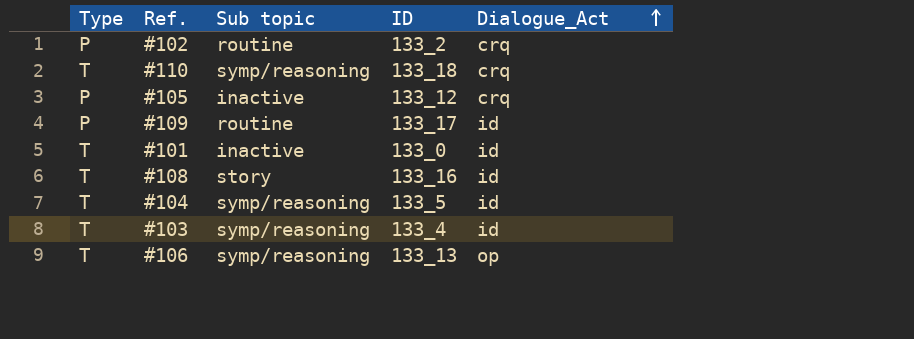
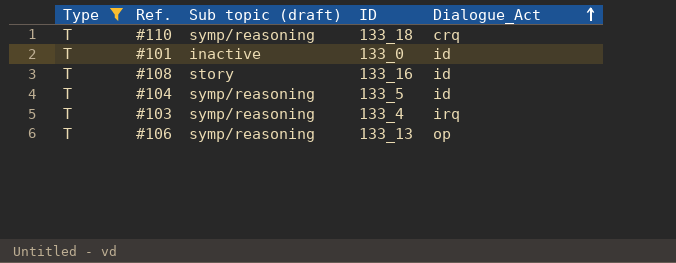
filter: none -> Type = T
column name: Sub topic -> Sub topic (draft)
#103 | Dialogue_Act: id -> irq

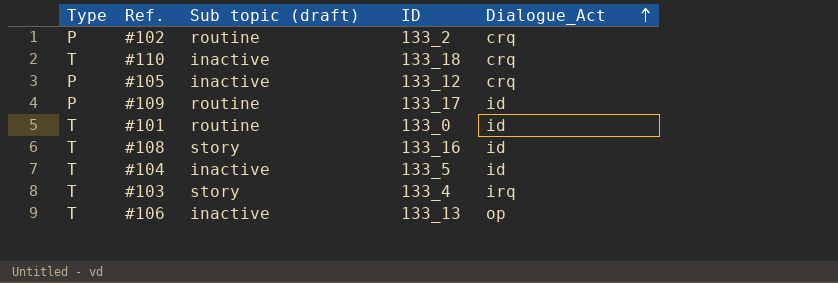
filter: Type = T -> none
#110 | Sub topic (draft): symp/reasoning -> inactive
#101 | Sub topic (draft): inactive -> routine
#104 | Sub topic (draft): symp/reasoning -> inactive
#103 | Sub topic (draft): symp/reasoning -> story
#106 | Sub topic (draft): symp/reasoning -> inactive

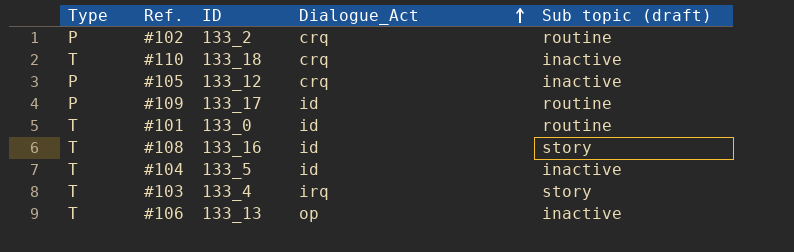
column Sub topic (draft) | position: 3 -> 5

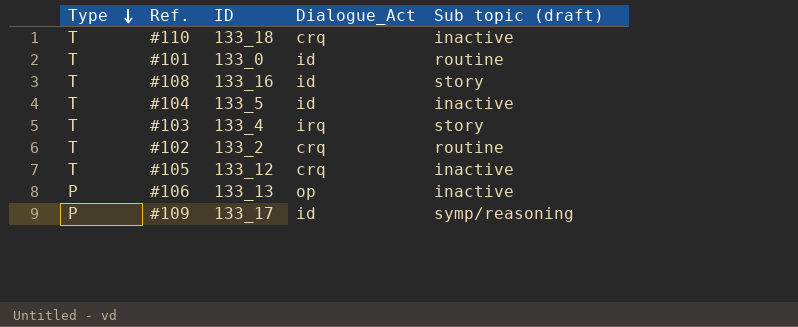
row order: Dialogue_Act ascending -> Type descending
#102 | Type: P -> T
#105 | Type: P -> T
#106 | Type: T -> P
#109 | Sub topic (draft): routine -> symp/reasoning

